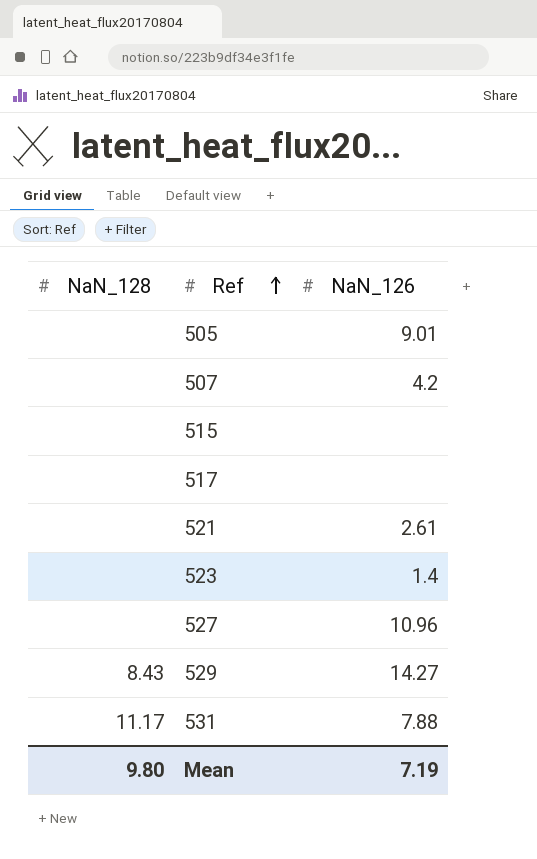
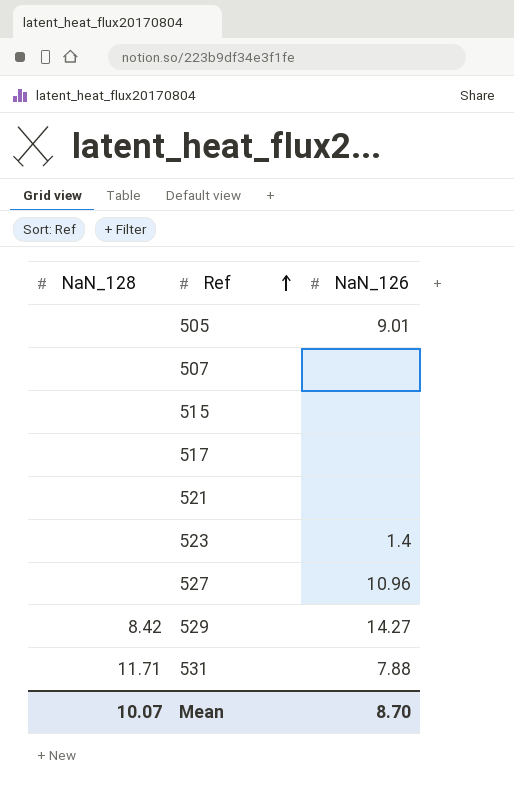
507 | NaN_126: 4.2 -> none
521 | NaN_126: 2.61 -> none
529 | NaN_128: 8.43 -> 8.42
531 | NaN_128: 11.17 -> 11.71
Mean | NaN_128: 9.80 -> 10.07
Mean | NaN_126: 7.19 -> 8.70

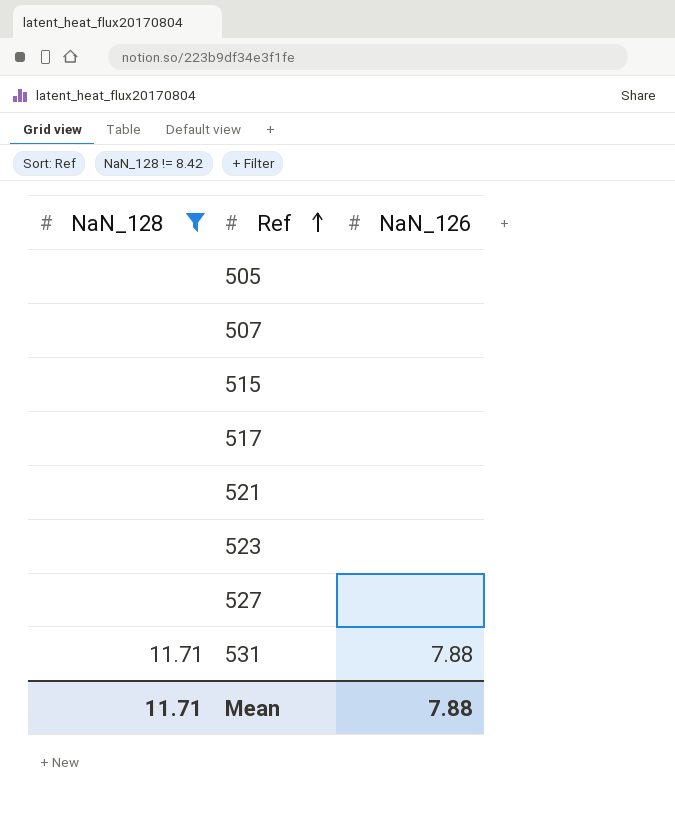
filter: none -> NaN_128 != 8.42
505 | NaN_126: 9.01 -> none
523 | NaN_126: 1.4 -> none
527 | NaN_126: 10.96 -> none
Mean | NaN_128: 10.07 -> 11.71
Mean | NaN_126: 8.70 -> 7.88

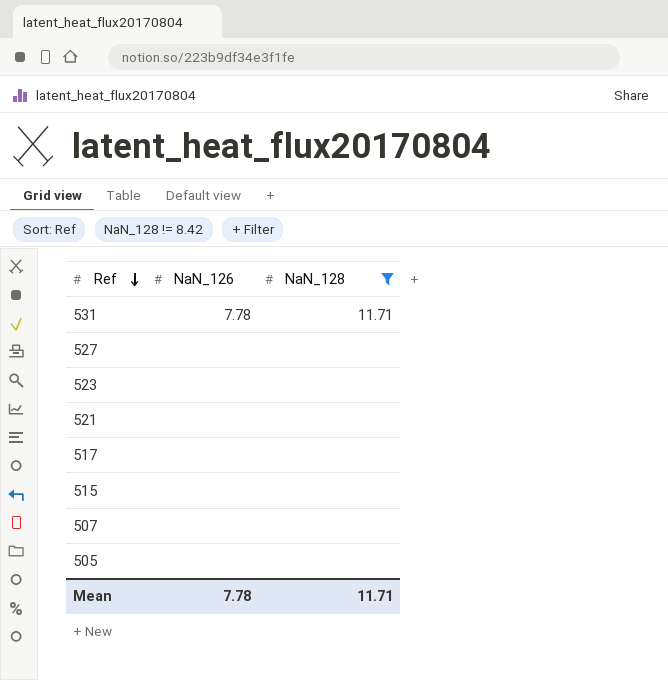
row order: Ref ascending -> Ref descending
column NaN_128 | position: 1 -> 3
531 | NaN_126: 7.88 -> 7.78
Mean | NaN_126: 7.88 -> 7.78

